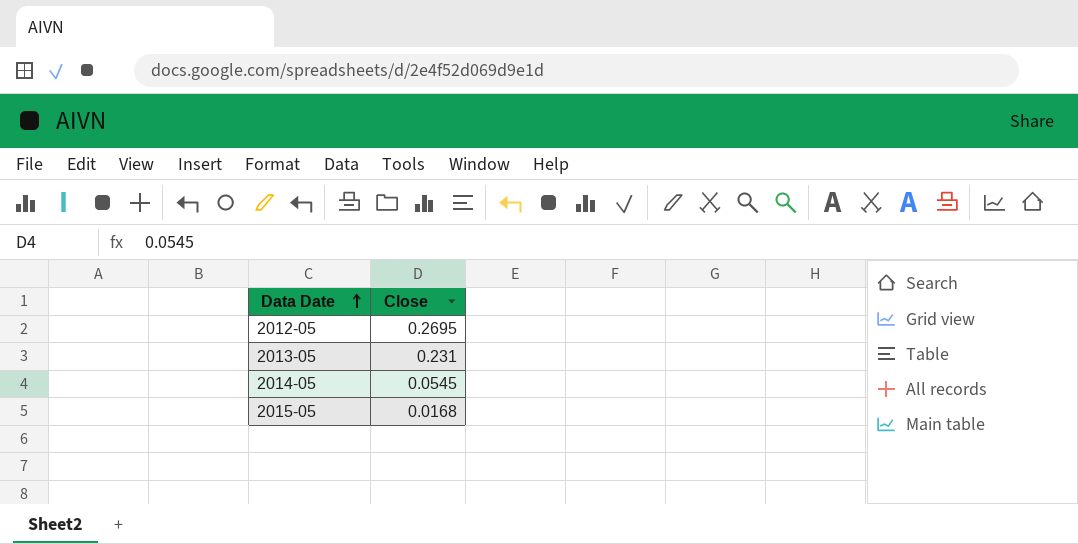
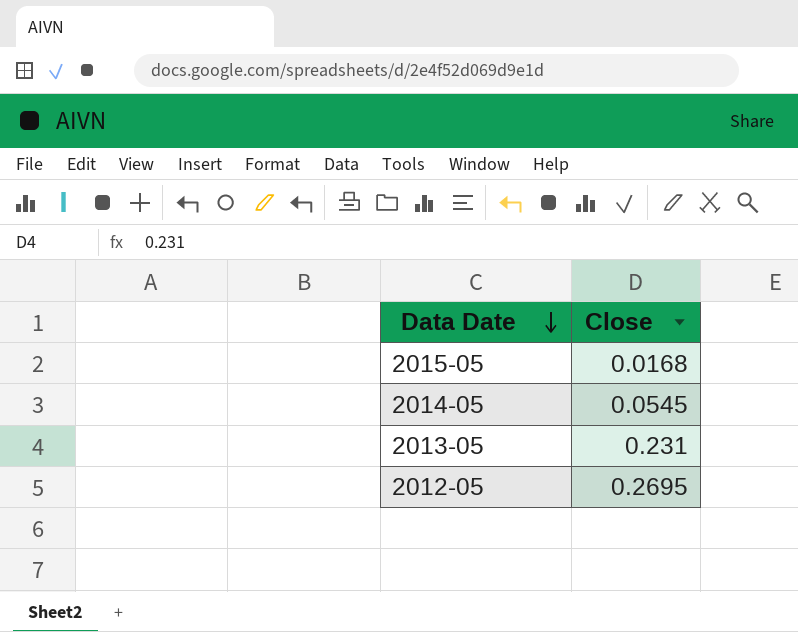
row order: Data Date ascending -> Data Date descending

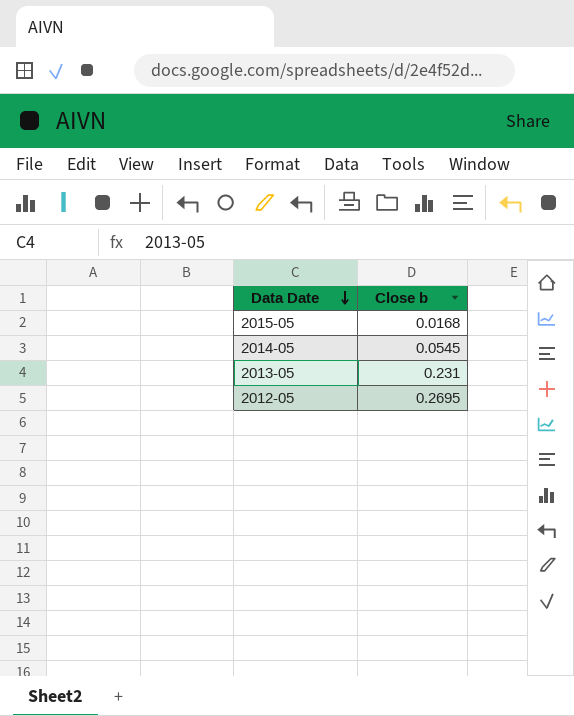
column name: Close -> Close b

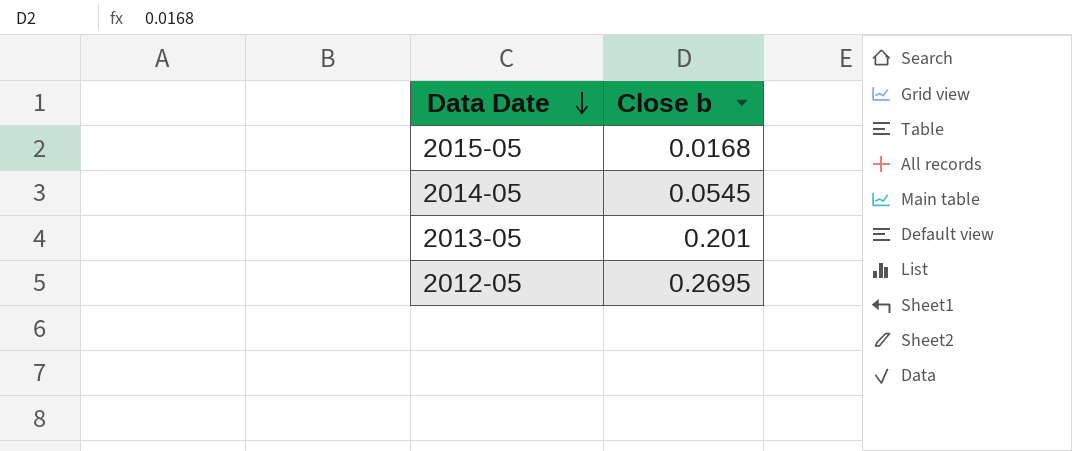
2013-05 | Close b: 0.231 -> 0.201

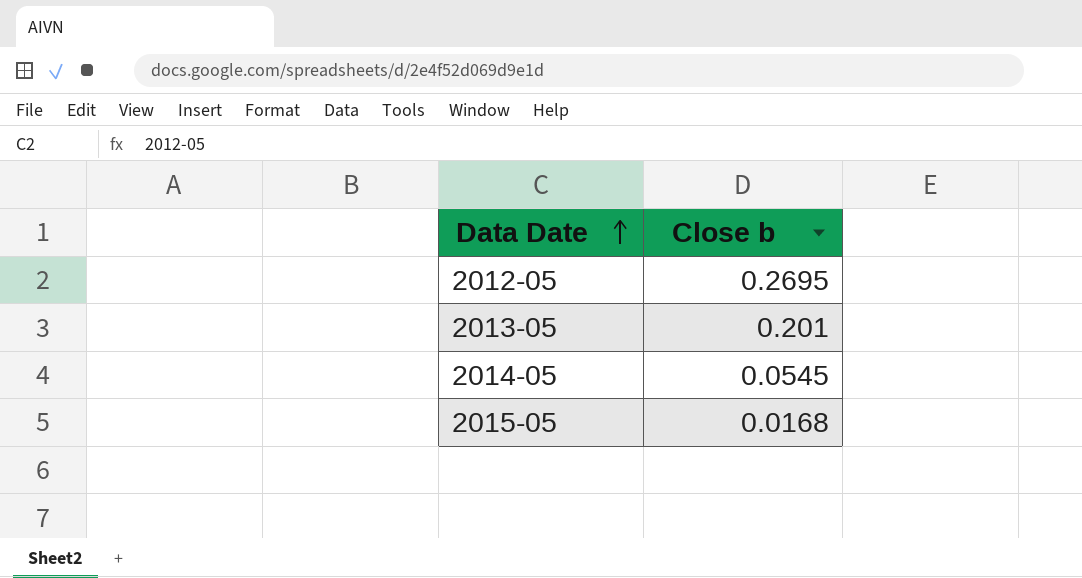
row order: Data Date descending -> Data Date ascending

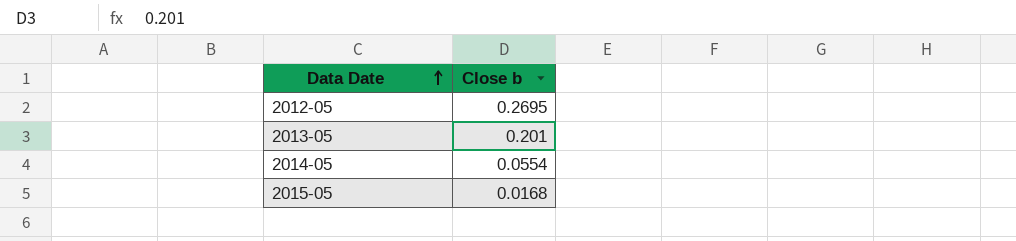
2014-05 | Close b: 0.0545 -> 0.0554

